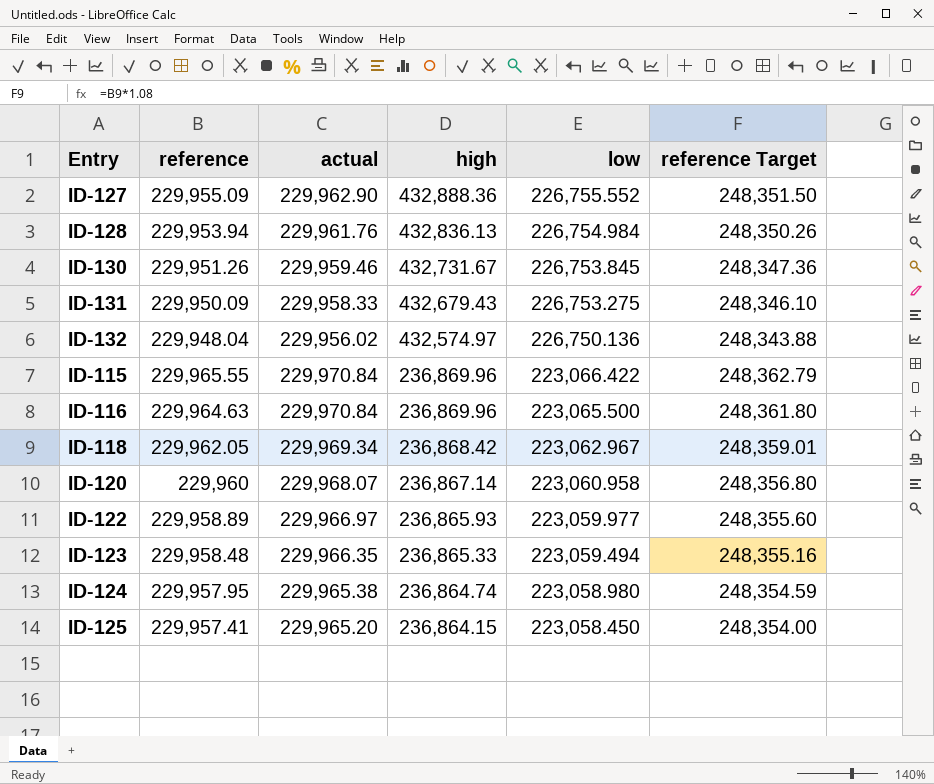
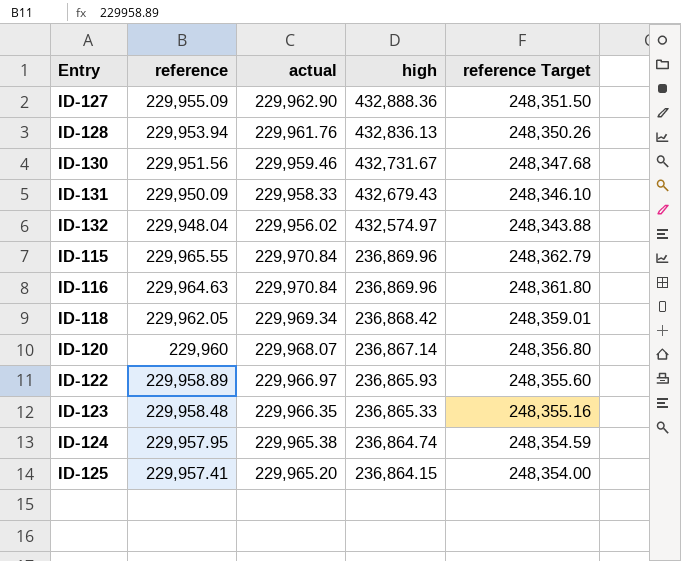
column low | position: 5 -> none
ID-130 | reference: 229,951.26 -> 229,951.56
ID-130 | reference Target: 248,347.36 -> 248,347.68

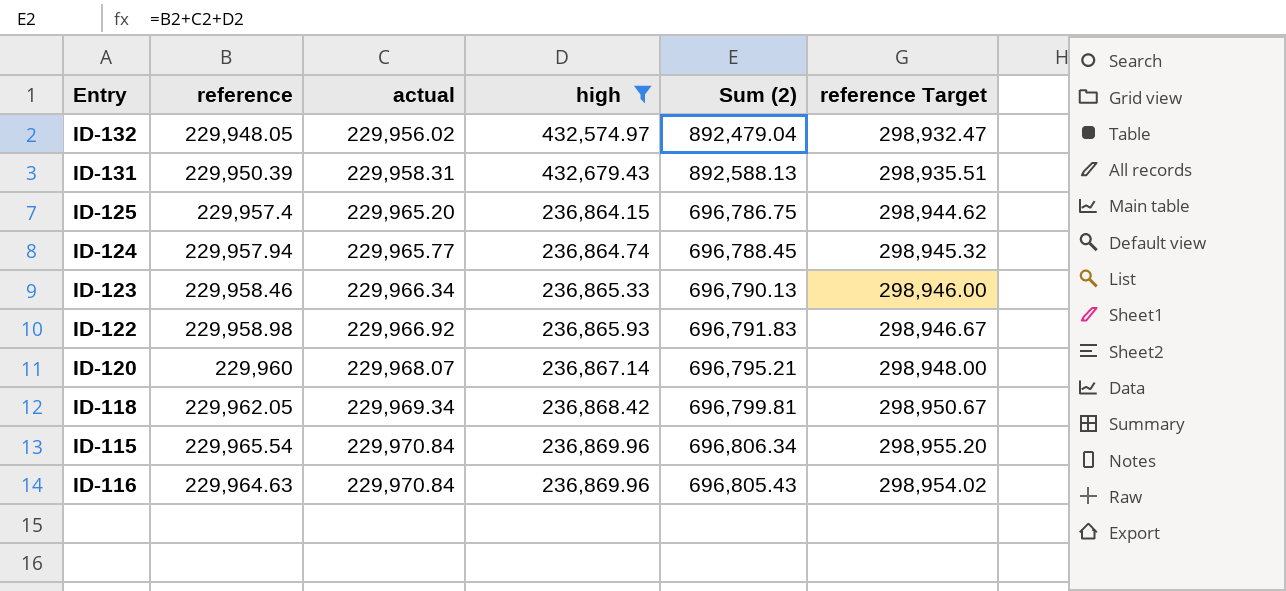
filter: none -> high <= 432,679.43
row order: high descending -> actual ascending
column Sum (2) | formula: none -> [reference] + [actual] + [high]
column reference Target | formula: [reference] * 1.08 -> [reference] * 1.3
ID-132 | reference: 229,948.04 -> 229,948.05
ID-131 | reference: 229,950.09 -> 229,950.39
ID-131 | actual: 229,958.33 -> 229,958.31
ID-125 | reference: 229,957.41 -> 229,957.4
ID-124 | reference: 229,957.95 -> 229,957.94
ID-124 | actual: 229,965.38 -> 229,965.77
ID-123 | reference: 229,958.48 -> 229,958.46
ID-123 | actual: 229,966.35 -> 229,966.34
ID-122 | reference: 229,958.89 -> 229,958.98
ID-122 | actual: 229,966.97 -> 229,966.92
ID-115 | reference: 229,965.55 -> 229,965.54

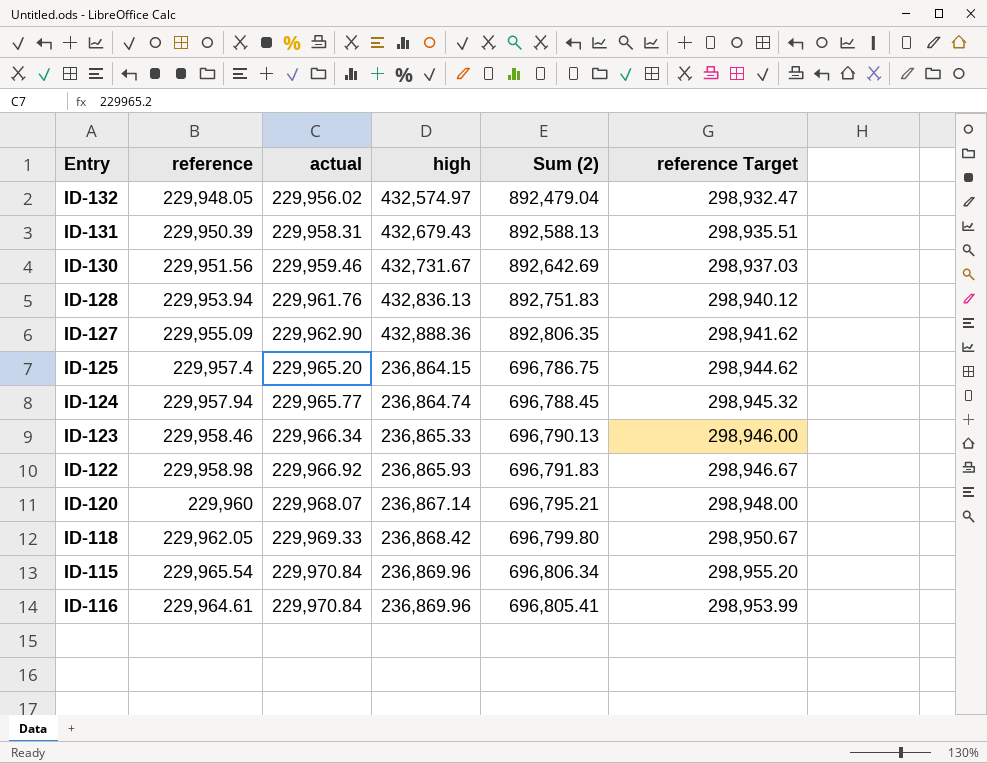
filter: high <= 432,679.43 -> none
ID-118 | actual: 229,969.34 -> 229,969.33
ID-118 | Sum (2): 696,799.81 -> 696,799.80
ID-116 | reference: 229,964.63 -> 229,964.61
ID-116 | Sum (2): 696,805.43 -> 696,805.41
ID-116 | reference Target: 298,954.02 -> 298,953.99

